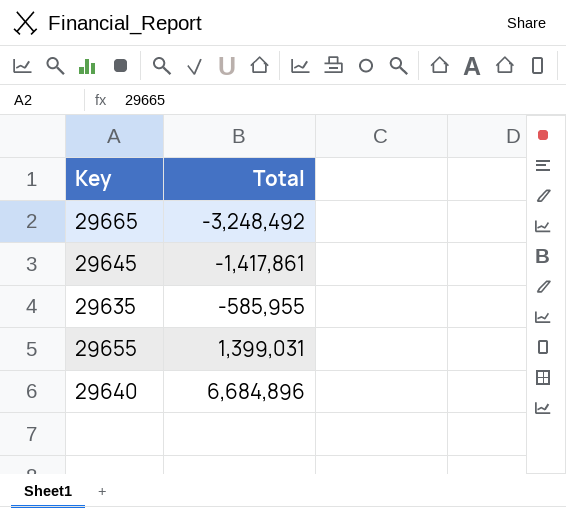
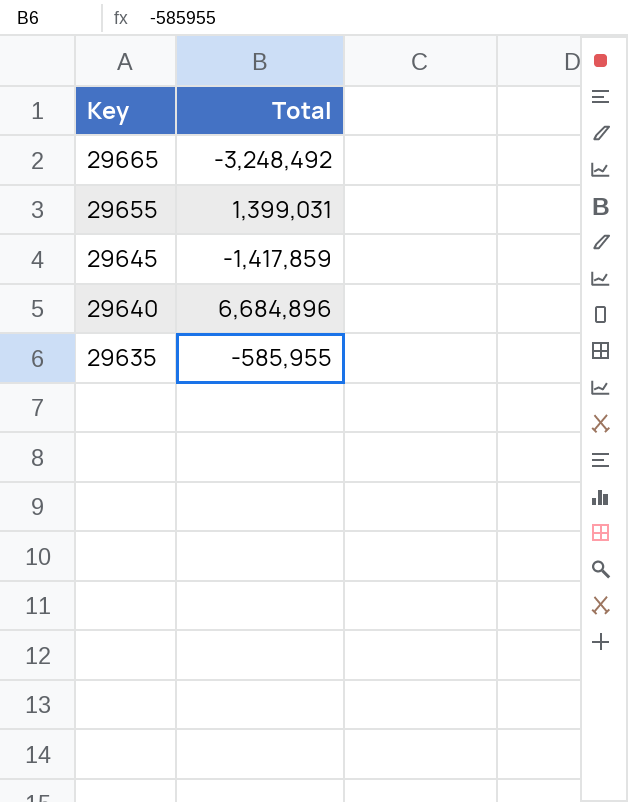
row order: Total ascending -> Key descending
29645 | Total: -1,417,861 -> -1,417,859

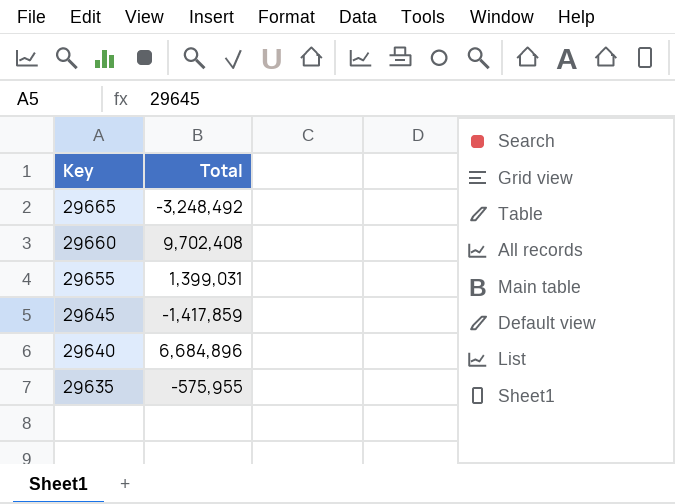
row 29660: none -> 9,702,408
29635 | Total: -585,955 -> -575,955

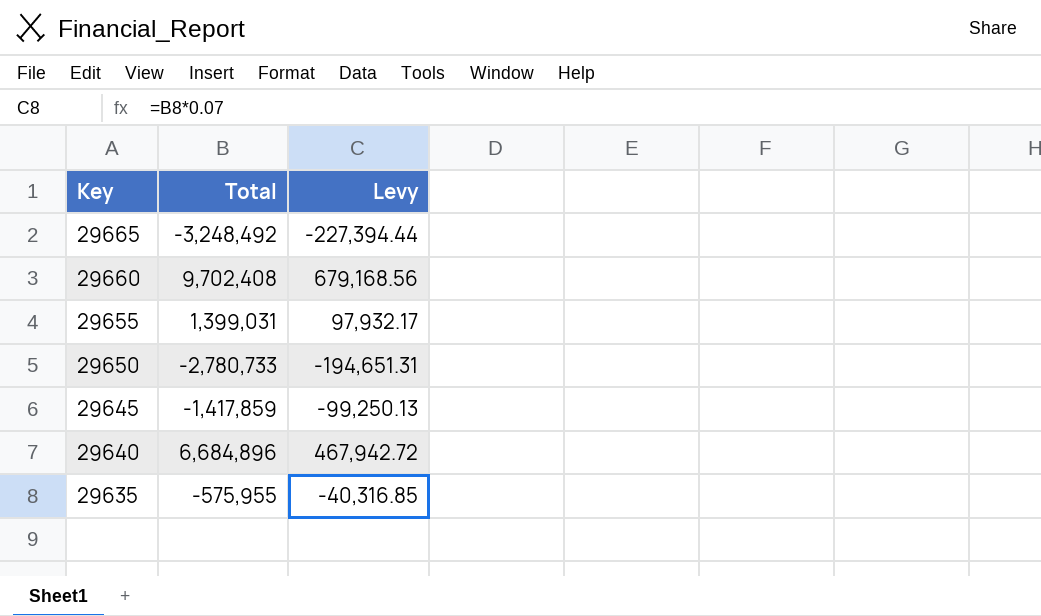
column Levy | formula: none -> [Total] * 0.07
row 29650: none -> -2,780,733 | -194,651.31

